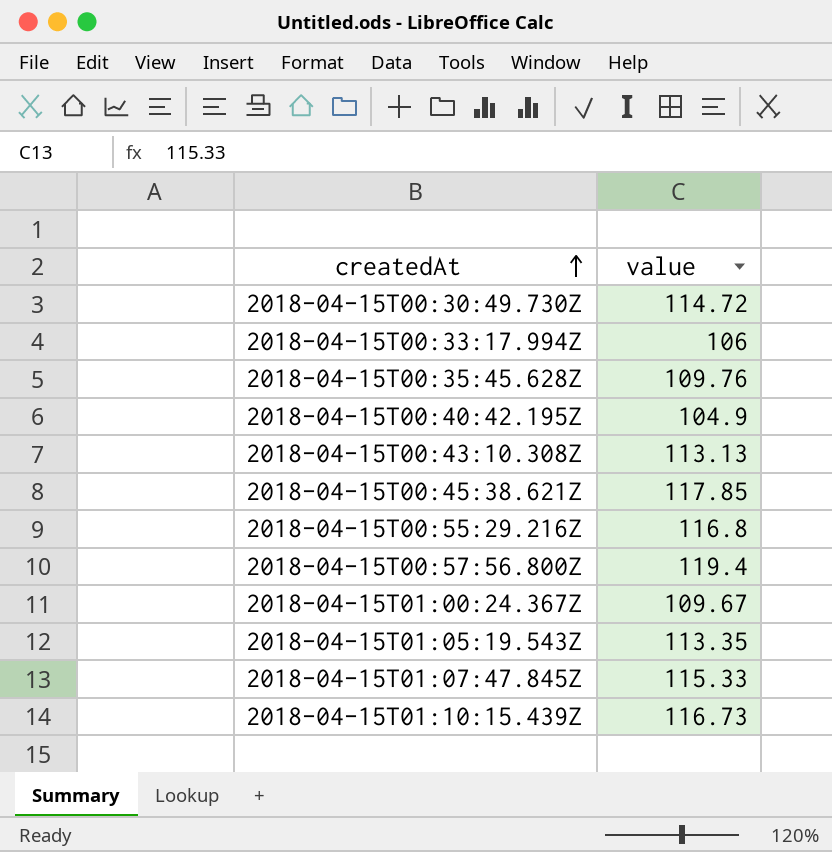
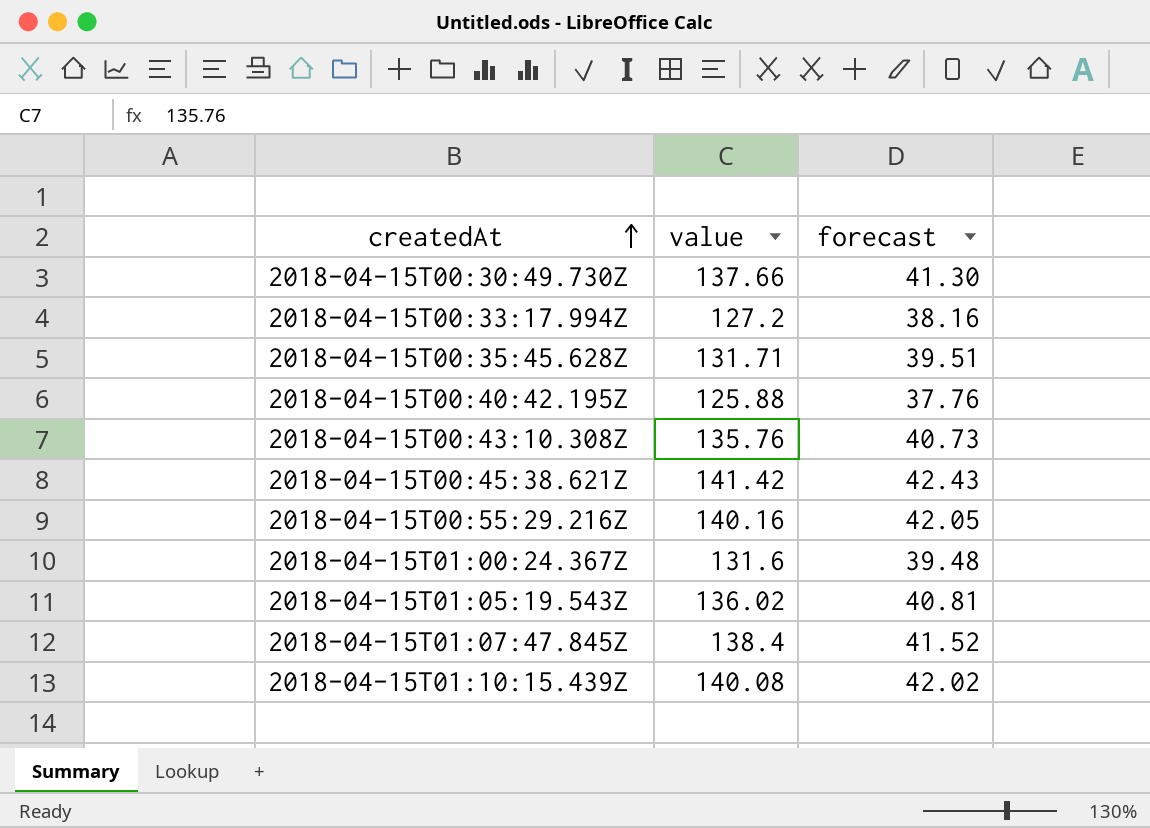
column forecast | formula: none -> [value] * 0.3
row 2018-04-15T00:57:56.800Z: 119.4 -> none
2018-04-15T00:30:49.730Z | value: 114.72 -> 137.66
2018-04-15T00:33:17.994Z | value: 106 -> 127.2
2018-04-15T00:35:45.628Z | value: 109.76 -> 131.71
2018-04-15T00:40:42.195Z | value: 104.9 -> 125.88
2018-04-15T00:43:10.308Z | value: 113.13 -> 135.76
2018-04-15T00:45:38.621Z | value: 117.85 -> 141.42
2018-04-15T00:55:29.216Z | value: 116.8 -> 140.16
2018-04-15T01:00:24.367Z | value: 109.67 -> 131.6
2018-04-15T01:05:19.543Z | value: 113.35 -> 136.02
2018-04-15T01:07:47.845Z | value: 115.33 -> 138.4
2018-04-15T01:10:15.439Z | value: 116.73 -> 140.08

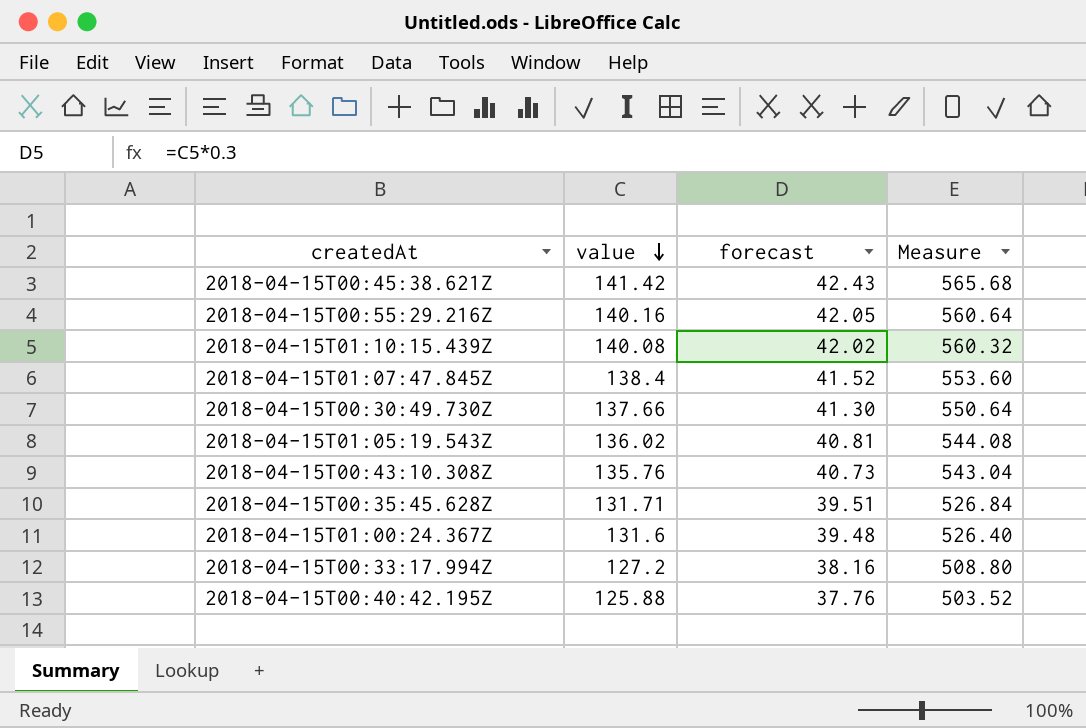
row order: createdAt ascending -> value descending
column Measure | formula: none -> [value] * 4

